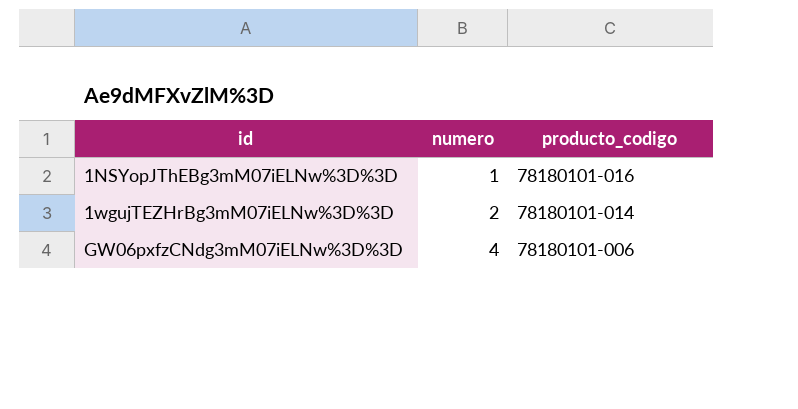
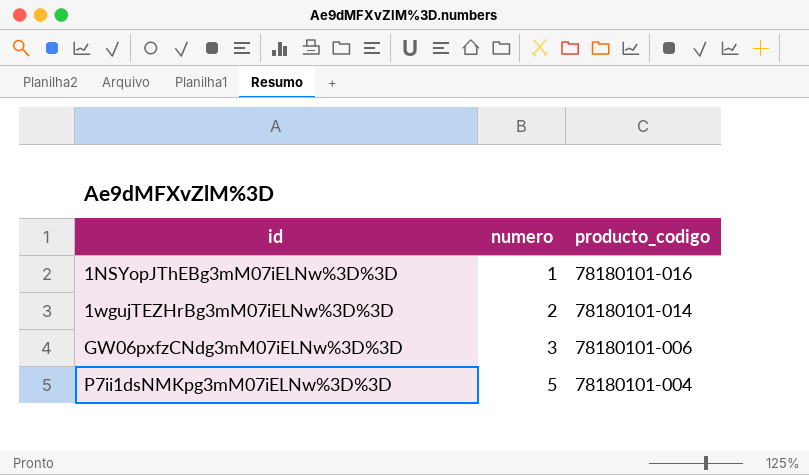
GW06pxfzCNdg3mM07iELNw%3D%3D | numero: 4 -> 3
row P7ii1dsNMKpg3mM07iELNw%3D%3D: none -> 5 | 78180101-004

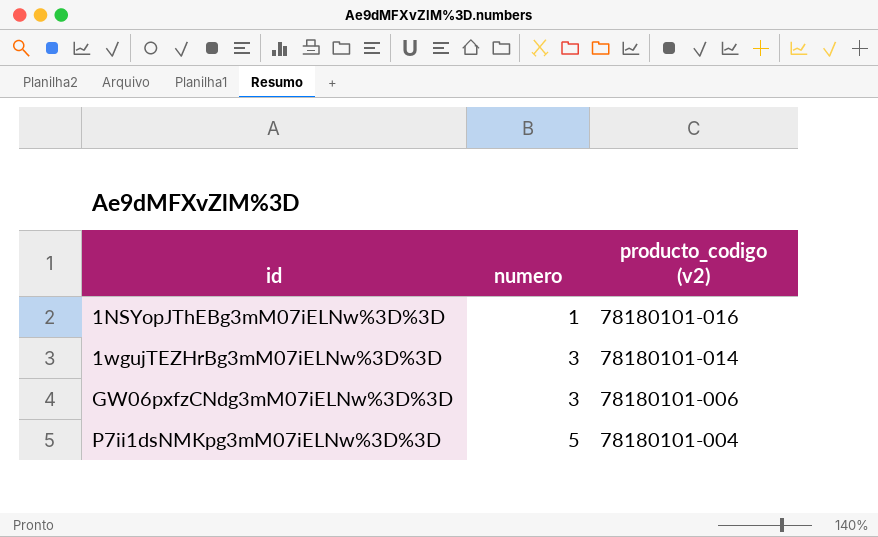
column name: producto_codigo -> producto_codigo (v2)
1wgujTEZHrBg3mM07iELNw%3D%3D | numero: 2 -> 3

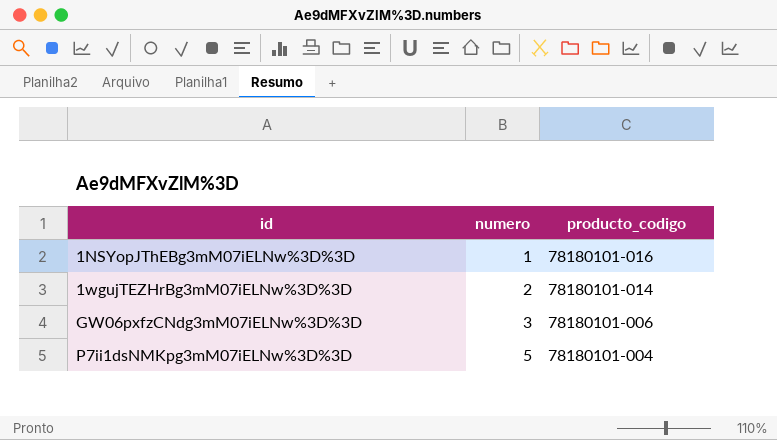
column name: producto_codigo (v2) -> producto_codigo
1wgujTEZHrBg3mM07iELNw%3D%3D | numero: 3 -> 2

